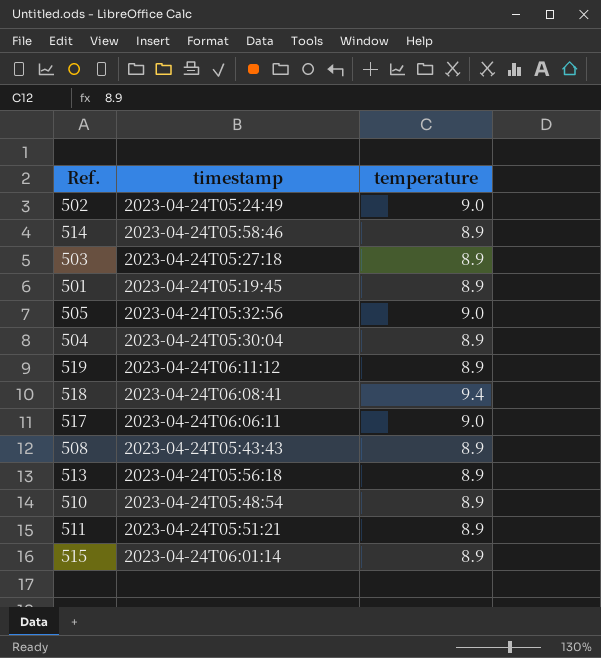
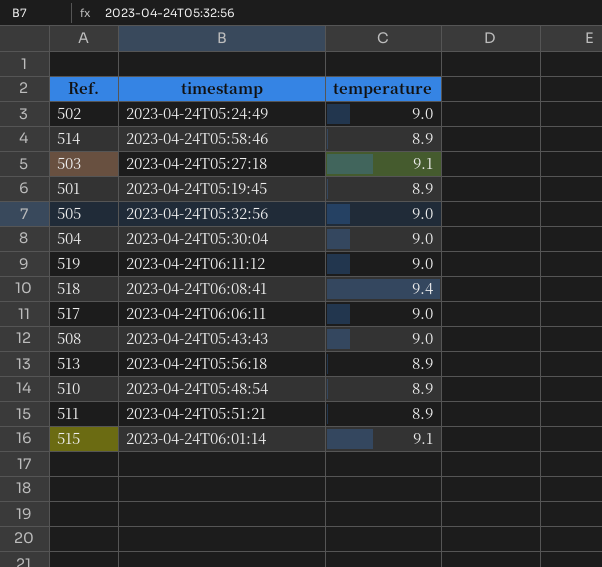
503 | temperature: 8.9 -> 9.1
504 | temperature: 8.9 -> 9.0
519 | temperature: 8.9 -> 9.0
508 | temperature: 8.9 -> 9.0
515 | temperature: 8.9 -> 9.1

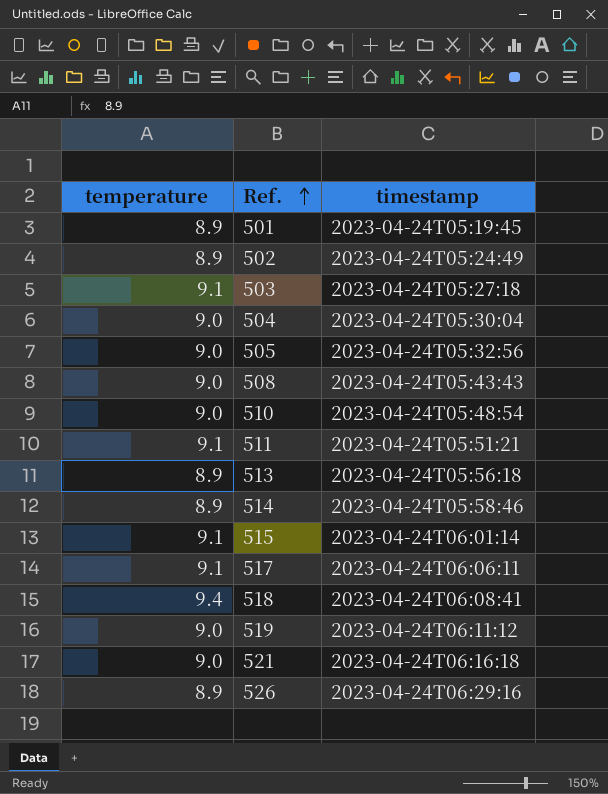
row order: none -> Ref. ascending
column temperature | position: 3 -> 1
502 | temperature: 9.0 -> 8.9
510 | temperature: 8.9 -> 9.0
511 | temperature: 8.9 -> 9.1
517 | temperature: 9.0 -> 9.1
row 521: none -> 9.0 | 2023-04-24T06:16:18
row 526: none -> 8.9 | 2023-04-24T06:29:16

